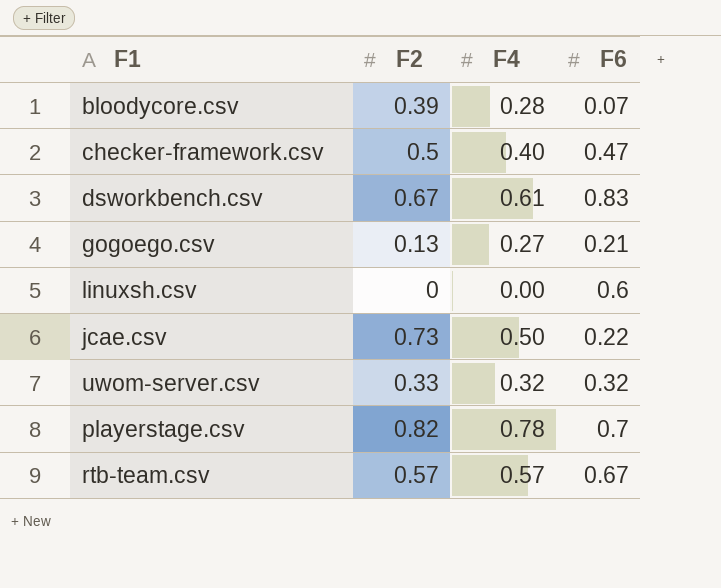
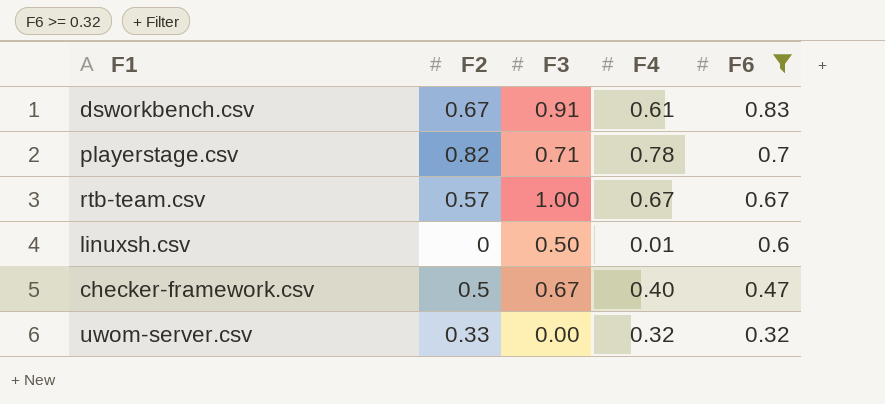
filter: none -> F6 >= 0.32
row order: none -> F6 descending
column F3 | position: none -> 3
rtb-team.csv | F4: 0.57 -> 0.67
linuxsh.csv | F4: 0.00 -> 0.01

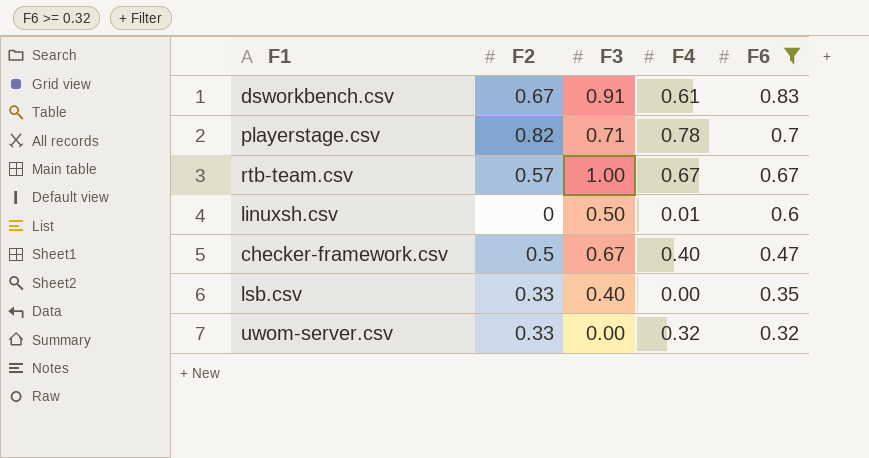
row lsb.csv: none -> 0.33 | 0.40 | 0.00 | 0.35

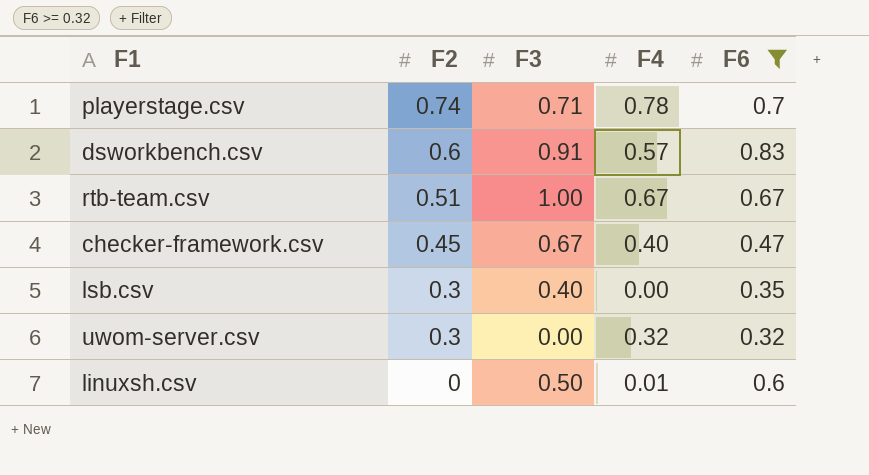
row order: F6 descending -> F2 descending
playerstage.csv | F2: 0.82 -> 0.74
dsworkbench.csv | F2: 0.67 -> 0.6
dsworkbench.csv | F4: 0.61 -> 0.57
rtb-team.csv | F2: 0.57 -> 0.51
checker-framework.csv | F2: 0.5 -> 0.45
lsb.csv | F2: 0.33 -> 0.3
uwom-server.csv | F2: 0.33 -> 0.3

